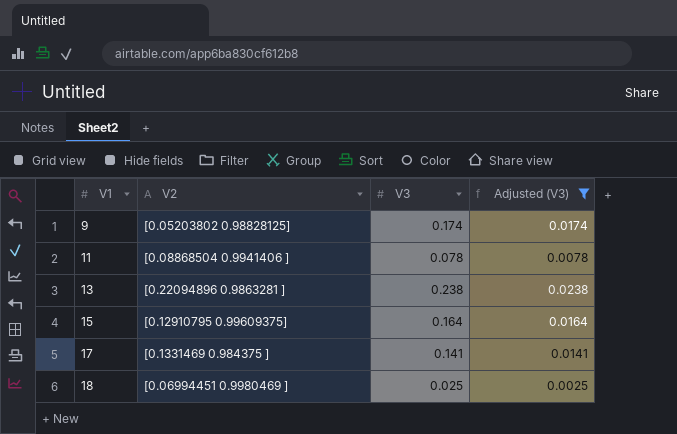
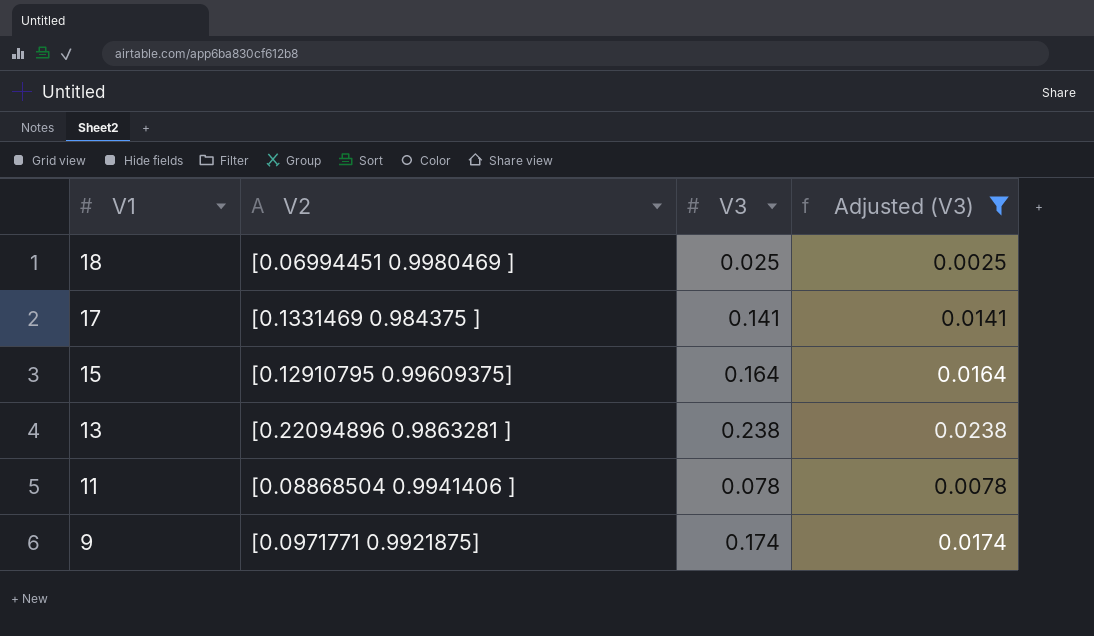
row order: V1 ascending -> V1 descending
9 | V2: [0.05203802 0.98828125] -> [0.0971771 0.9921875]

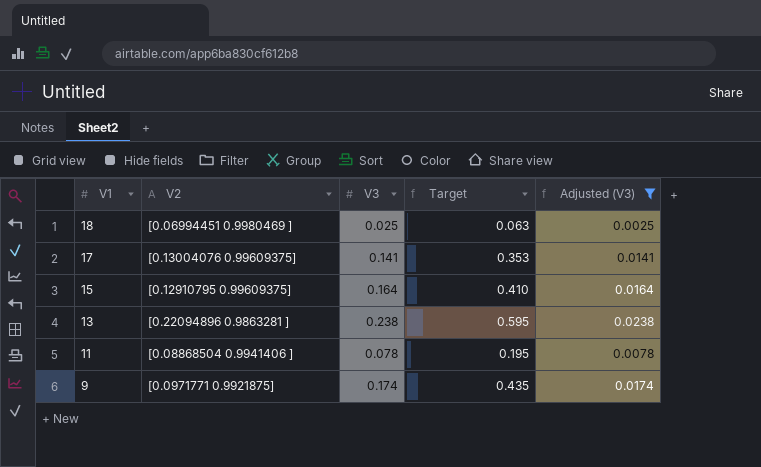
column Target | formula: none -> [V3] * 2.5
17 | V2: [0.1331469 0.984375 ] -> [0.13004076 0.99609375]

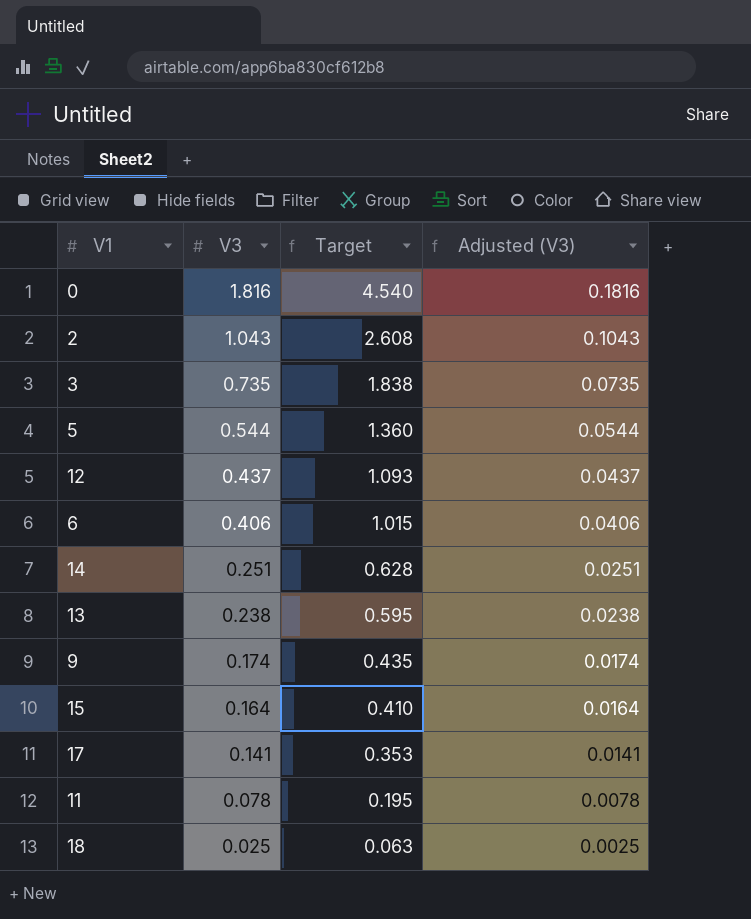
filter: Adjusted (V3) <= 0.0238 -> none
row order: V1 descending -> V3 descending
column V2 | position: 2 -> none

